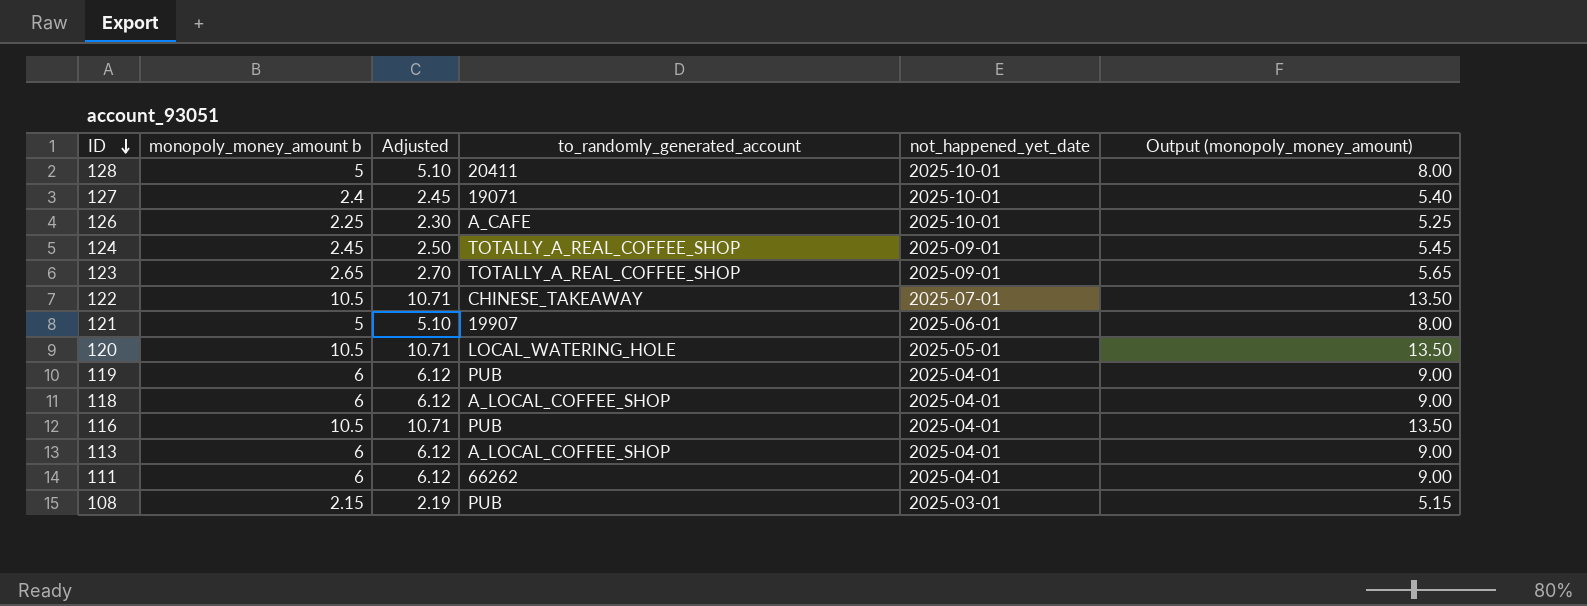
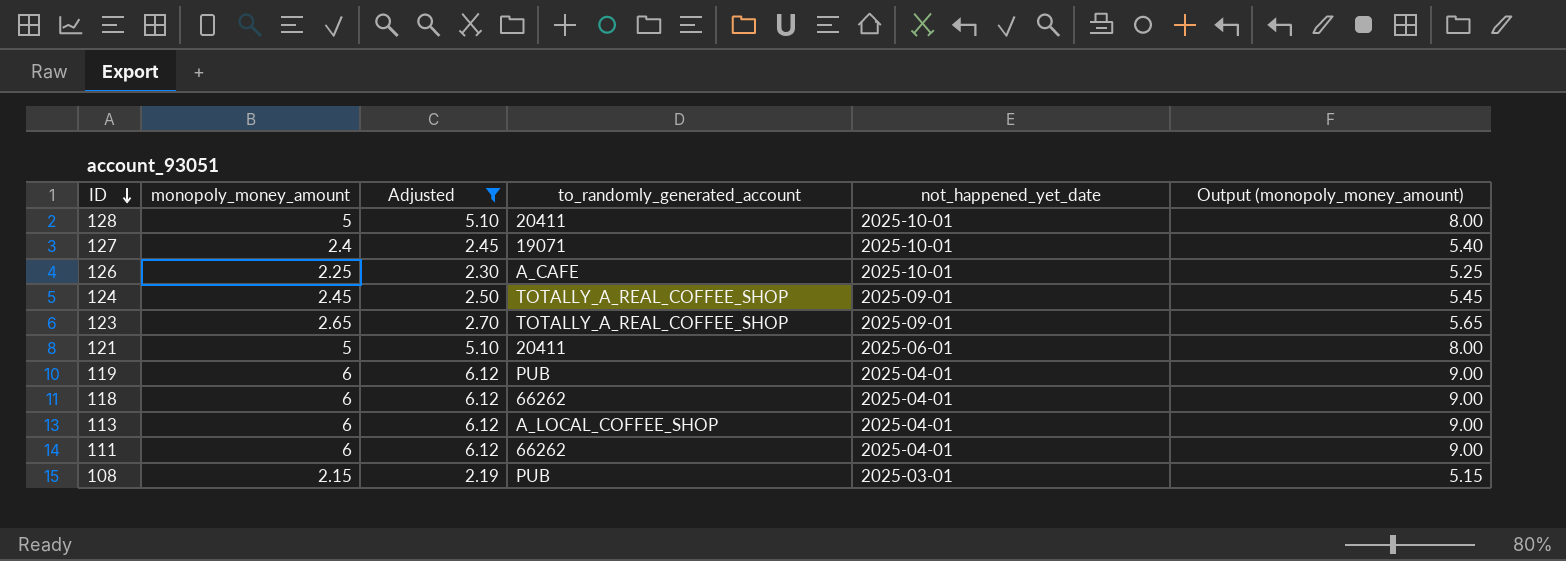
filter: none -> Adjusted != 10.71
column name: monopoly_money_amount b -> monopoly_money_amount
121 | to_randomly_generated_account: 19907 -> 20411
118 | to_randomly_generated_account: A_LOCAL_COFFEE_SHOP -> 66262

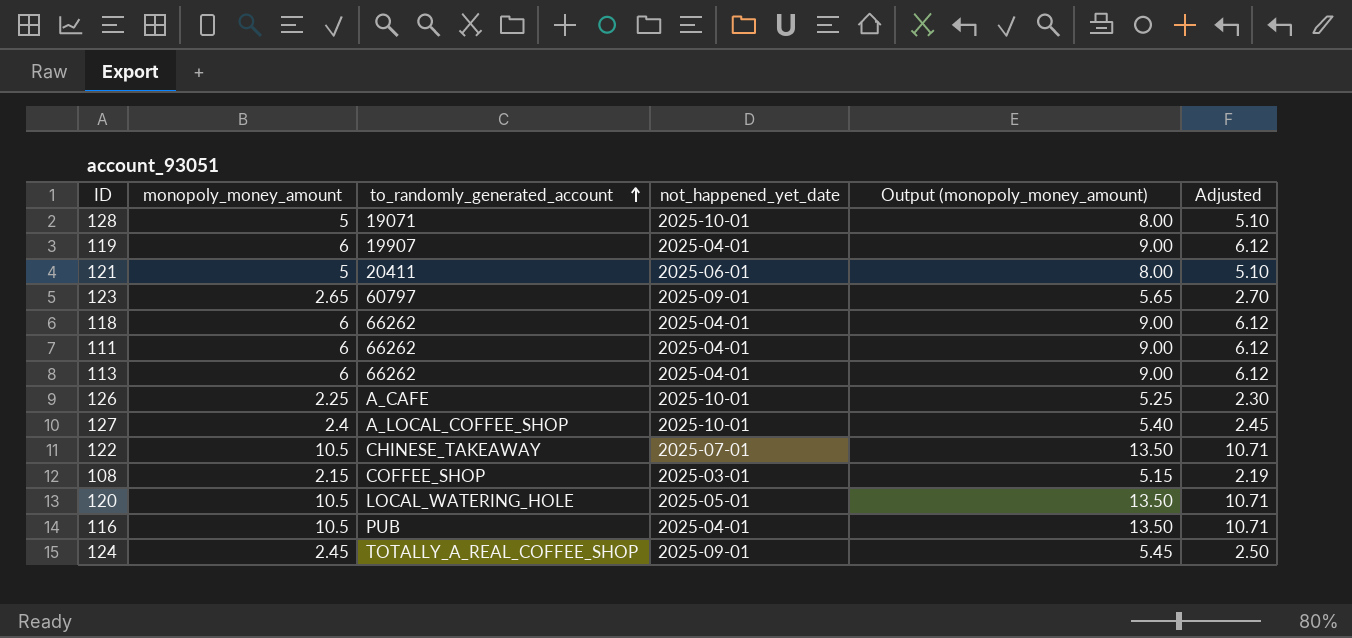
filter: Adjusted != 10.71 -> none
row order: ID descending -> to_randomly_generated_account ascending
column Adjusted | position: 3 -> 6
128 | to_randomly_generated_account: 20411 -> 19071
119 | to_randomly_generated_account: PUB -> 19907
123 | to_randomly_generated_account: TOTALLY_A_REAL_COFFEE_SHOP -> 60797
113 | to_randomly_generated_account: A_LOCAL_COFFEE_SHOP -> 66262
127 | to_randomly_generated_account: 19071 -> A_LOCAL_COFFEE_SHOP
108 | to_randomly_generated_account: PUB -> COFFEE_SHOP

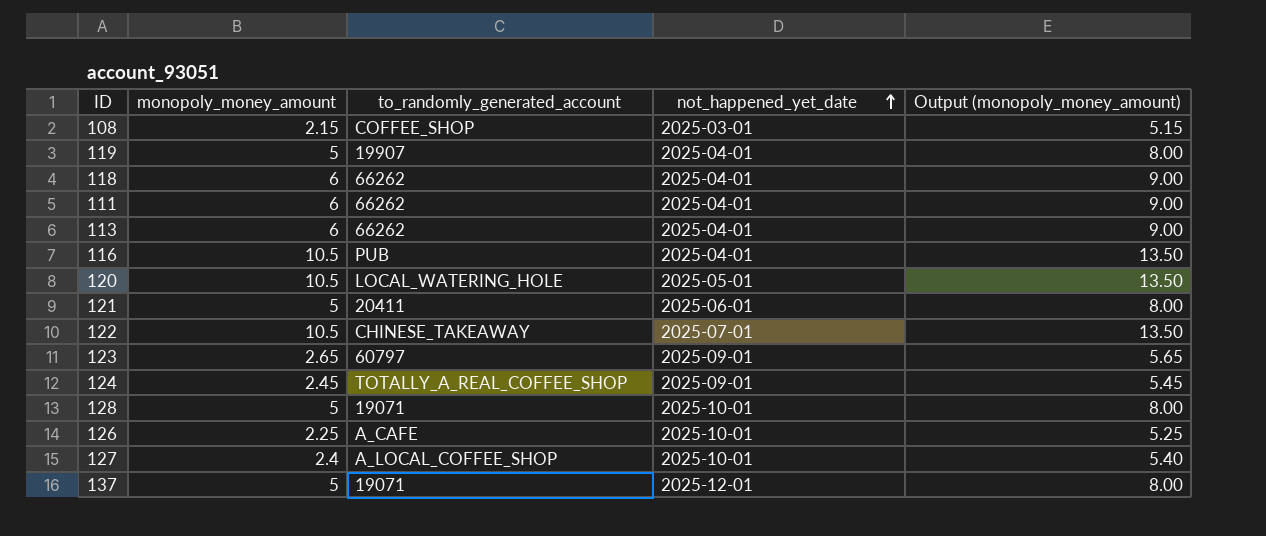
row order: to_randomly_generated_account ascending -> not_happened_yet_date ascending
column Adjusted | formula: [monopoly_money_amount] * 1.02 -> none
119 | monopoly_money_amount: 6 -> 5
119 | Output (monopoly_money_amount): 9.00 -> 8.00
row 137: none -> 5 | 19071 | 2025-12-01 | 8.00

